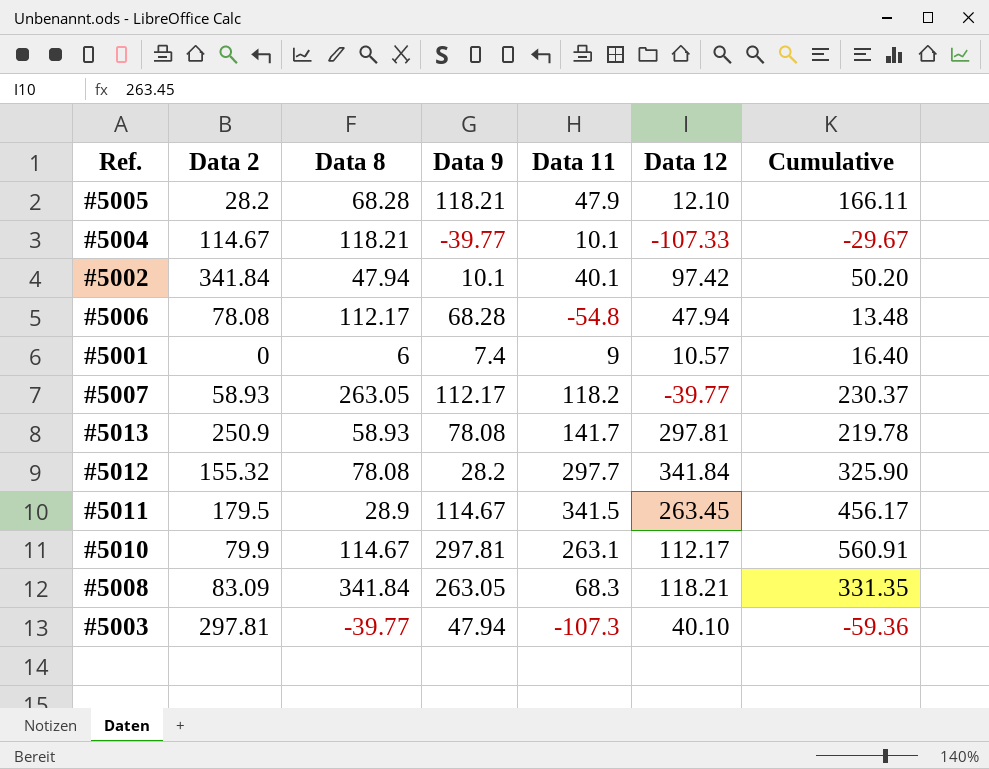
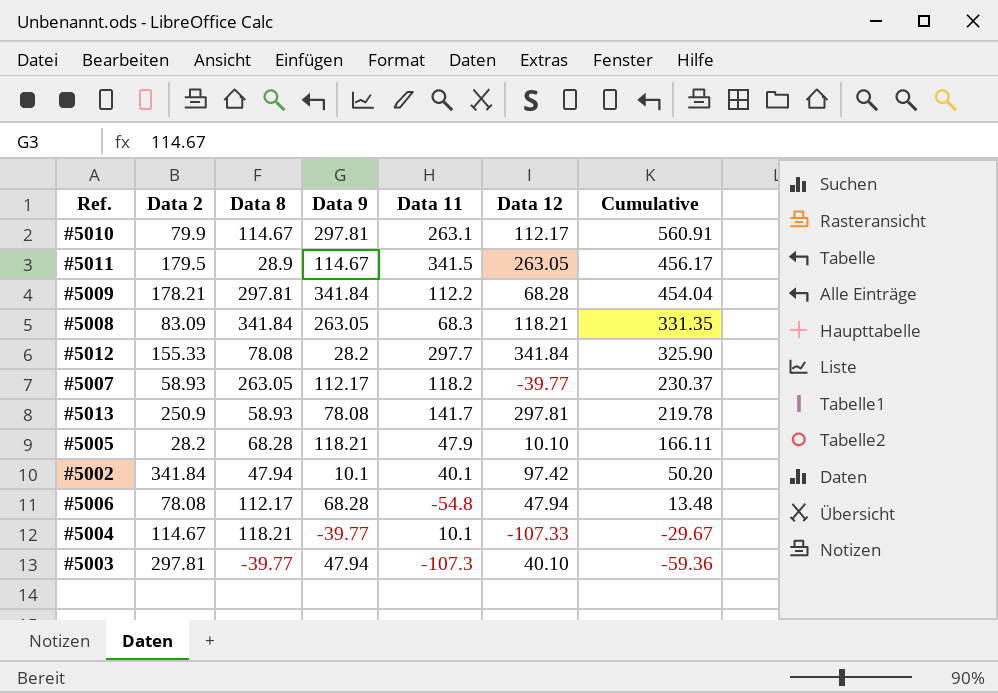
row order: none -> Cumulative descending
row #5001: 0 | 6 | 7.4 | 9 | 10.57 | 16.40 -> none
#5011 | Data 12: 263.45 -> 263.05
row #5009: none -> 178.21 | 297.81 | 341.84 | 112.2 | 68.28 | 454.04
#5012 | Data 2: 155.32 -> 155.33
#5005 | Data 12: 12.10 -> 10.10

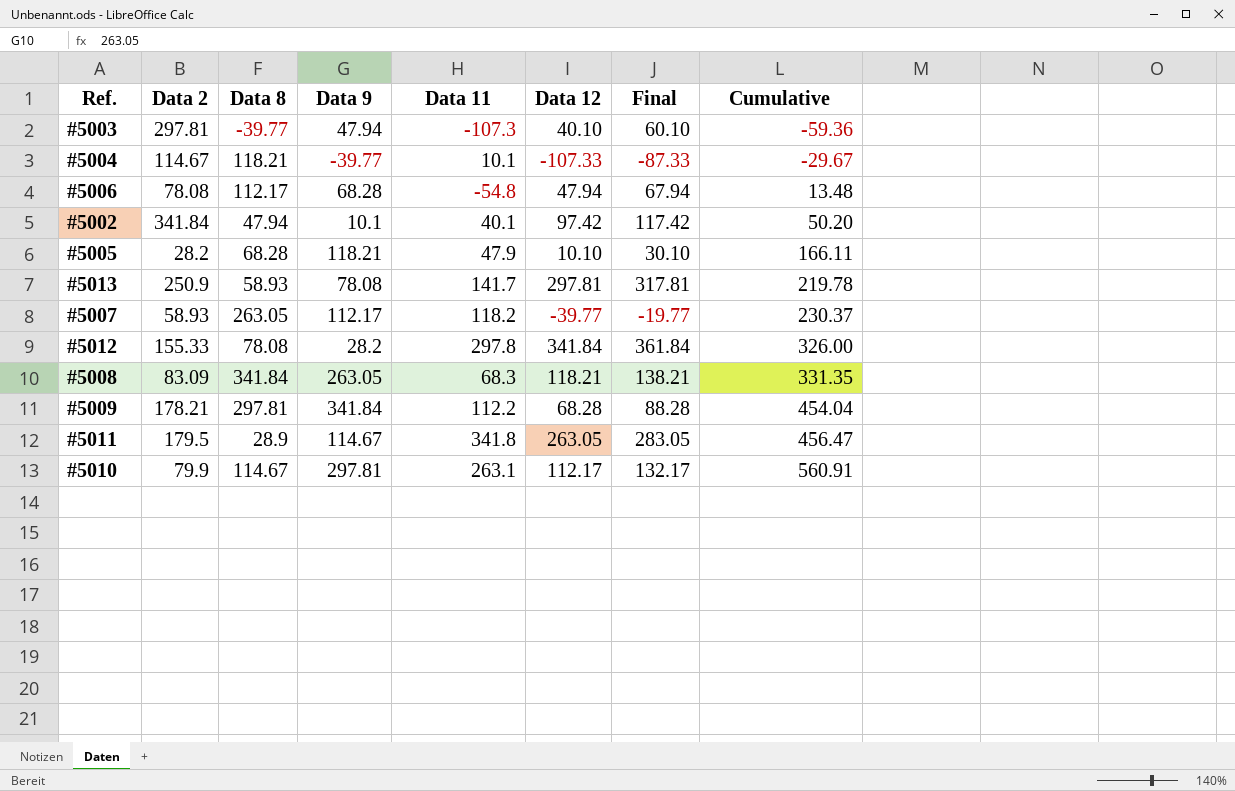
row order: Cumulative descending -> Cumulative ascending
column Final | formula: none -> [Data 12] + 20
#5012 | Data 11: 297.7 -> 297.8
#5012 | Cumulative: 325.90 -> 326.00
#5011 | Data 11: 341.5 -> 341.8
#5011 | Cumulative: 456.17 -> 456.47

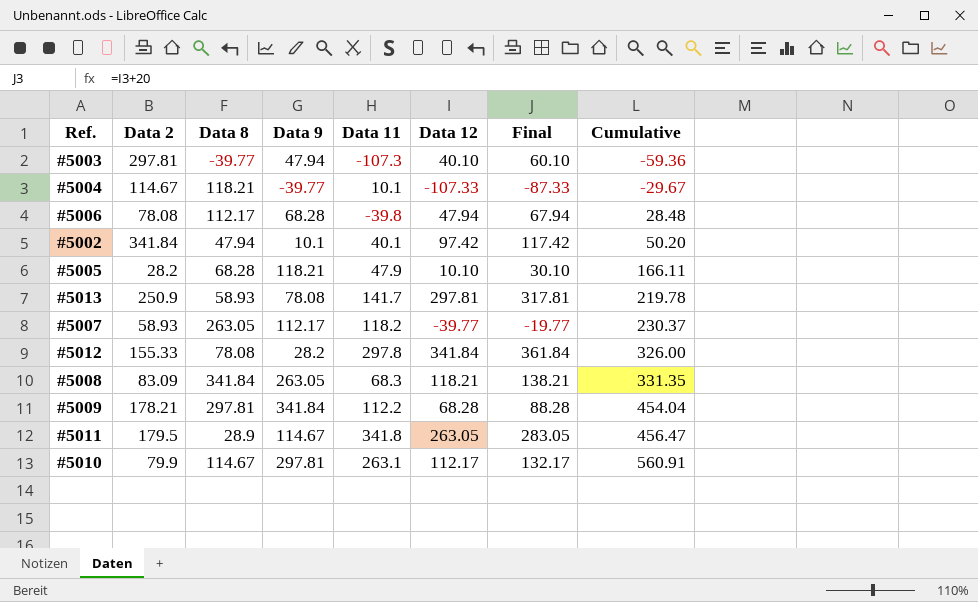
#5006 | Data 11: -54.8 -> -39.8
#5006 | Cumulative: 13.48 -> 28.48

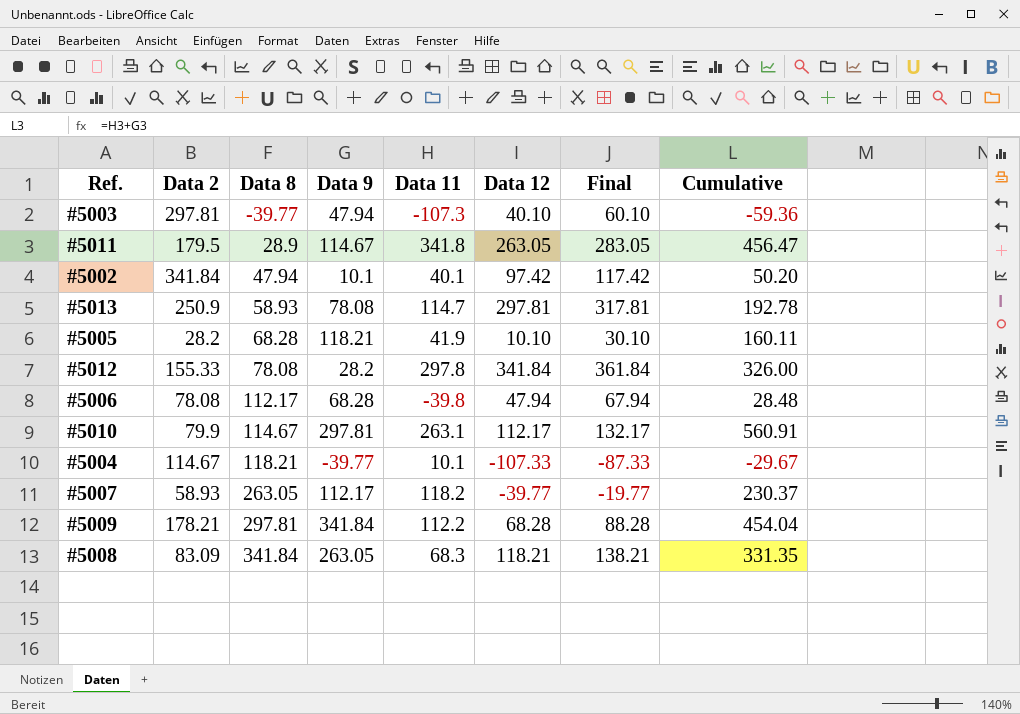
row order: Cumulative ascending -> Data 8 ascending
#5013 | Data 11: 141.7 -> 114.7
#5013 | Cumulative: 219.78 -> 192.78
#5005 | Data 11: 47.9 -> 41.9
#5005 | Cumulative: 166.11 -> 160.11

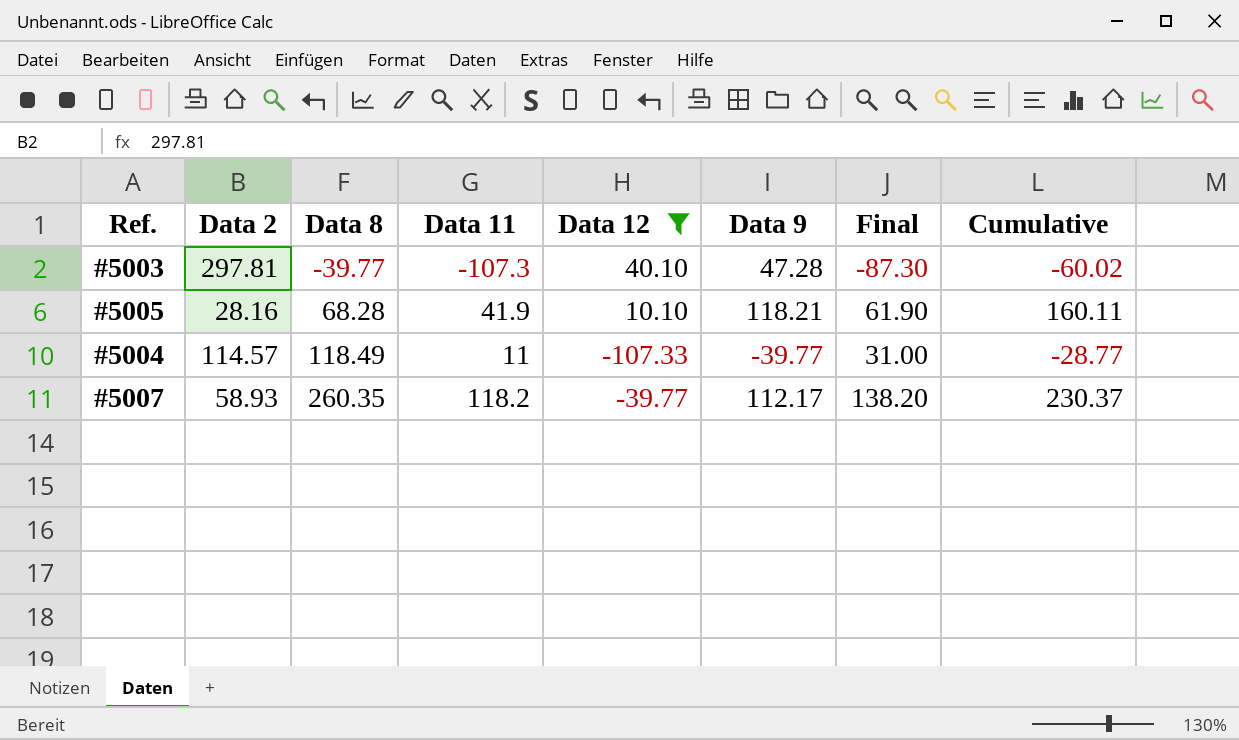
filter: none -> Data 12 <= 40.10
column Data 9 | position: 4 -> 6
column Final | formula: [Data 12] + 20 -> [Data 11] + 20
#5003 | Data 9: 47.94 -> 47.28
#5003 | Cumulative: -59.36 -> -60.02
#5005 | Data 2: 28.2 -> 28.16
#5004 | Data 2: 114.67 -> 114.57
#5004 | Data 8: 118.21 -> 118.49
#5004 | Data 11: 10.1 -> 11
#5004 | Cumulative: -29.67 -> -28.77
#5007 | Data 8: 263.05 -> 260.35

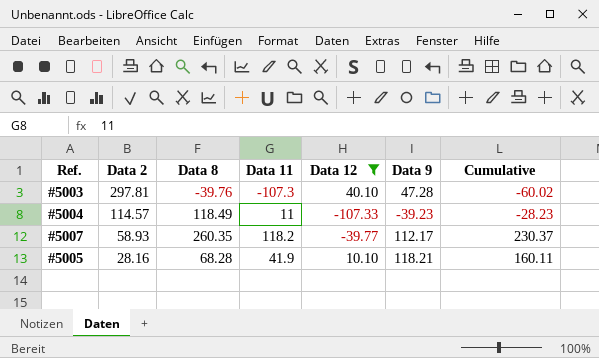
row order: Data 8 ascending -> Data 2 descending
column Final | formula: [Data 11] + 20 -> none
#5003 | Data 8: -39.77 -> -39.76
#5004 | Data 9: -39.77 -> -39.23
#5004 | Cumulative: -28.77 -> -28.23

